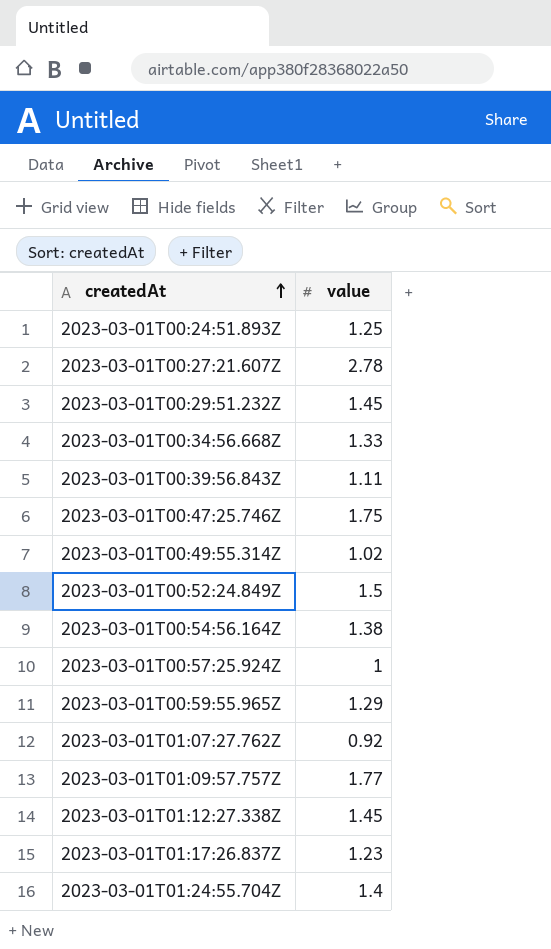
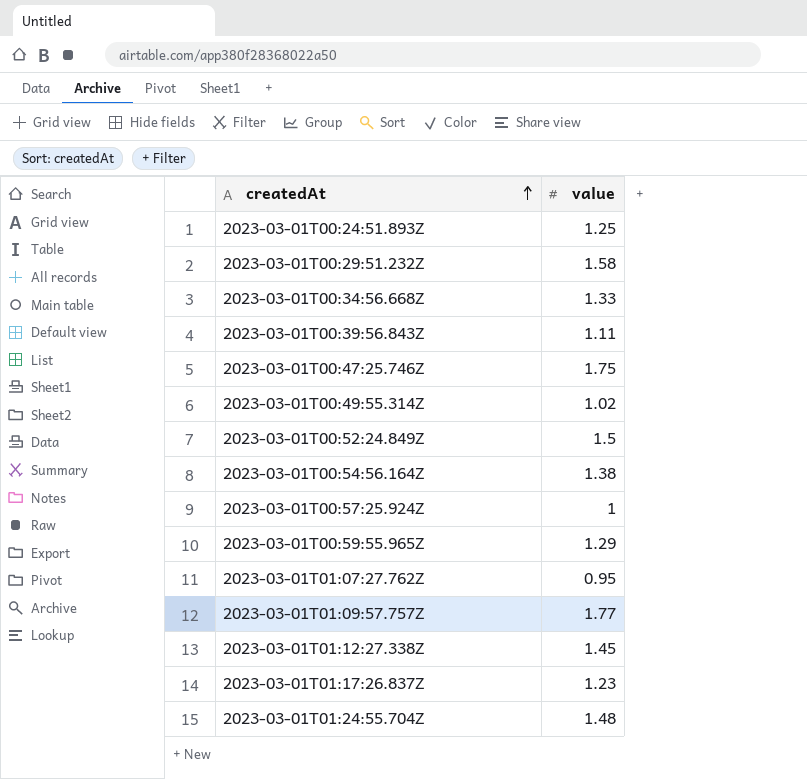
row 2023-03-01T00:27:21.607Z: 2.78 -> none
2023-03-01T00:29:51.232Z | value: 1.45 -> 1.58
2023-03-01T01:07:27.762Z | value: 0.92 -> 0.95
2023-03-01T01:24:55.704Z | value: 1.4 -> 1.48

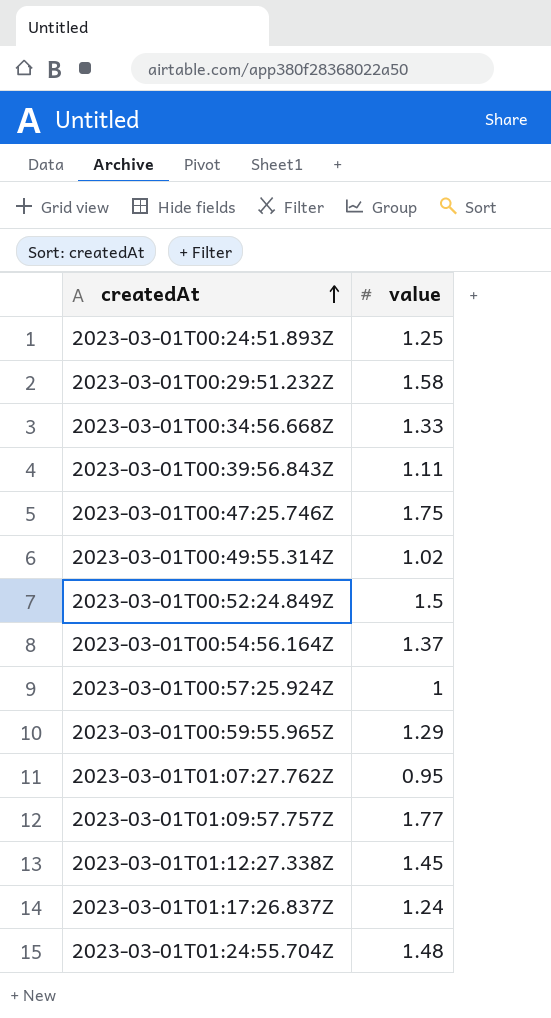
2023-03-01T00:54:56.164Z | value: 1.38 -> 1.37
2023-03-01T01:17:26.837Z | value: 1.23 -> 1.24

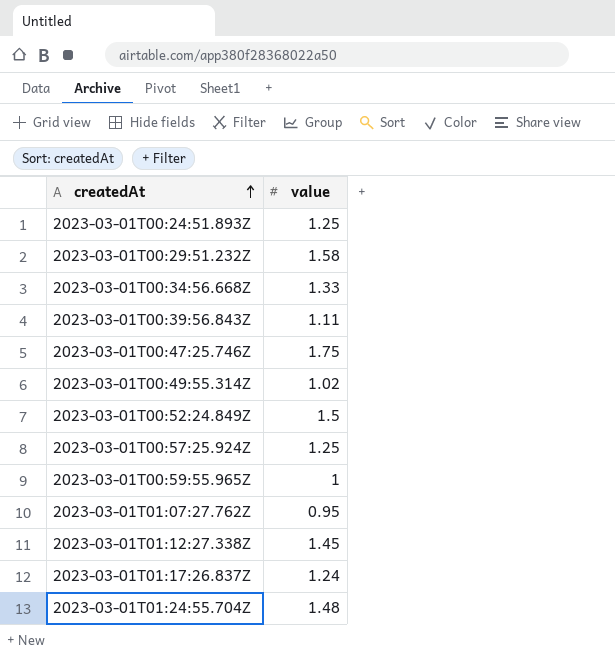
row 2023-03-01T00:54:56.164Z: 1.37 -> none
row 2023-03-01T01:09:57.757Z: 1.77 -> none
2023-03-01T00:57:25.924Z | value: 1 -> 1.25
2023-03-01T00:59:55.965Z | value: 1.29 -> 1

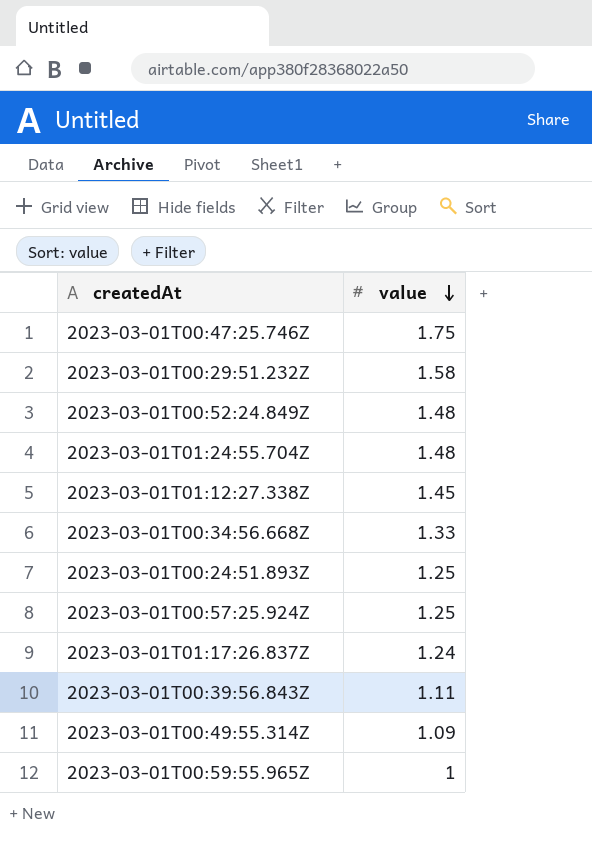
row order: createdAt ascending -> value descending
row 2023-03-01T01:07:27.762Z: 0.95 -> none
2023-03-01T00:52:24.849Z | value: 1.5 -> 1.48
2023-03-01T00:49:55.314Z | value: 1.02 -> 1.09

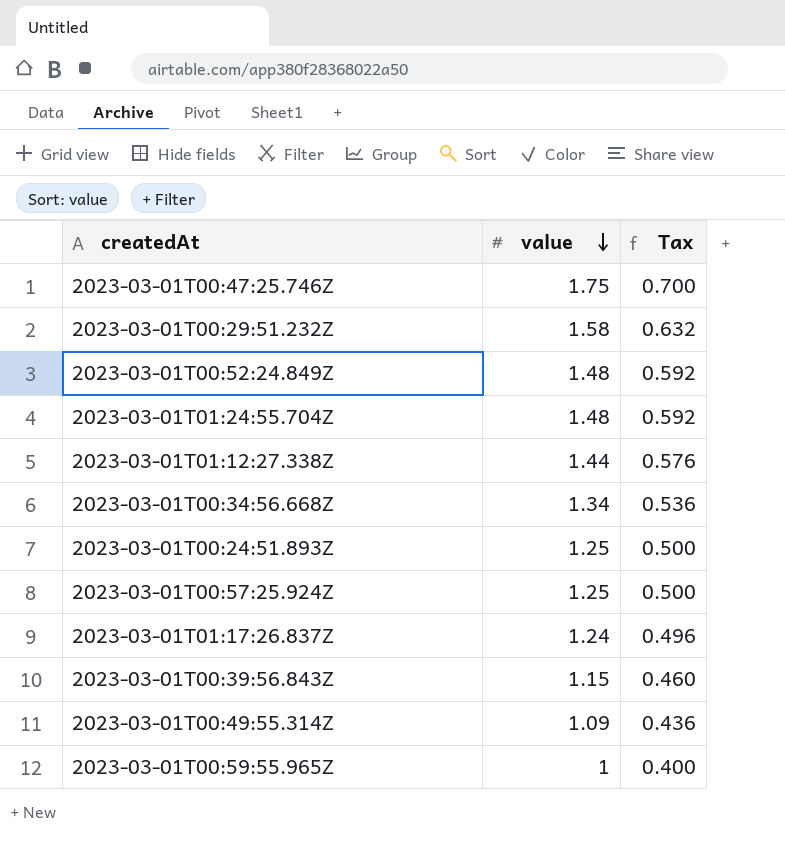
column Tax | formula: none -> [value] * 0.4
2023-03-01T01:12:27.338Z | value: 1.45 -> 1.44
2023-03-01T00:34:56.668Z | value: 1.33 -> 1.34
2023-03-01T00:39:56.843Z | value: 1.11 -> 1.15

